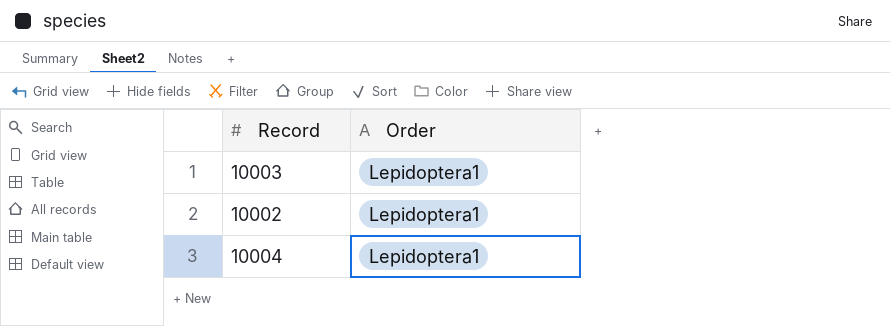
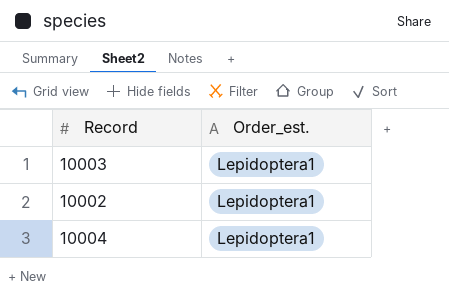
column name: Order -> Order_est.

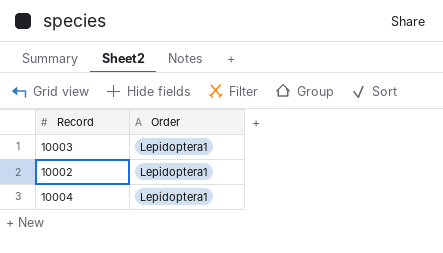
column name: Order_est. -> Order

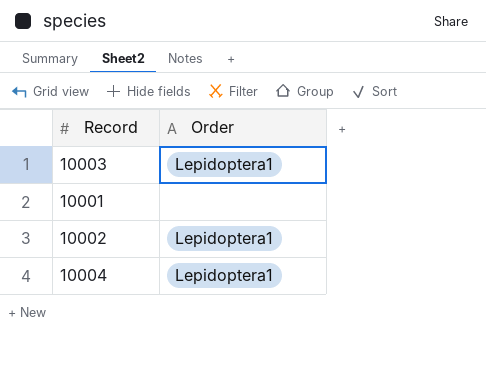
row 10001: none -> none

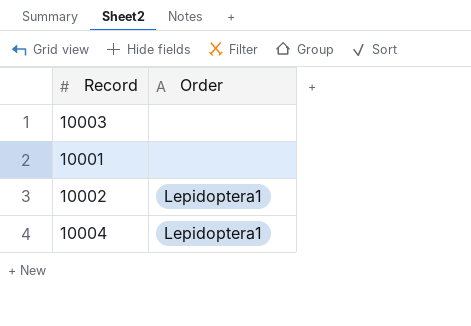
10003 | Order: Lepidoptera1 -> none

